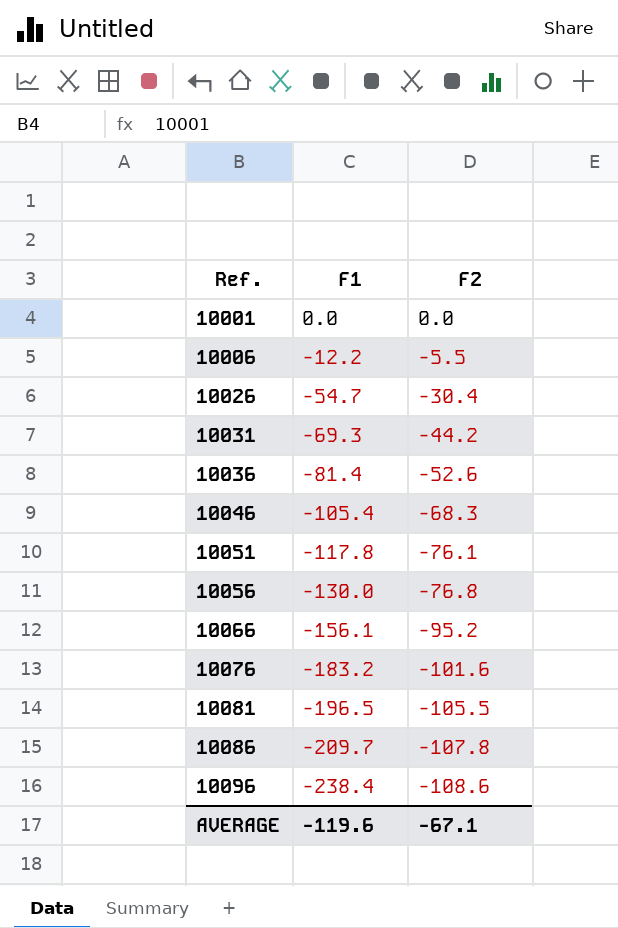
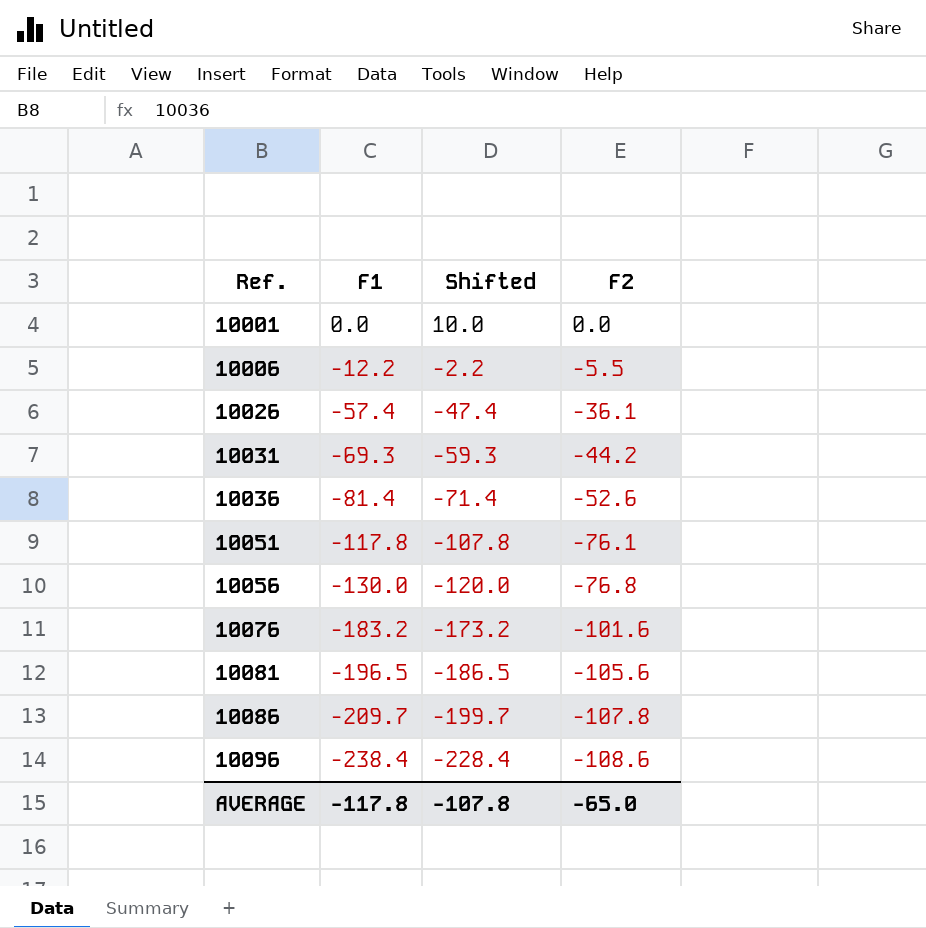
column Shifted | formula: none -> [F1] + 10
row 10046: -105.4 | -68.3 -> none
row 10066: -156.1 | -95.2 -> none
10026 | F1: -54.7 -> -57.4
10026 | F2: -30.4 -> -36.1
10081 | F2: -105.5 -> -105.6
AVERAGE | F1: -119.6 -> -117.8
AVERAGE | F2: -67.1 -> -65.0

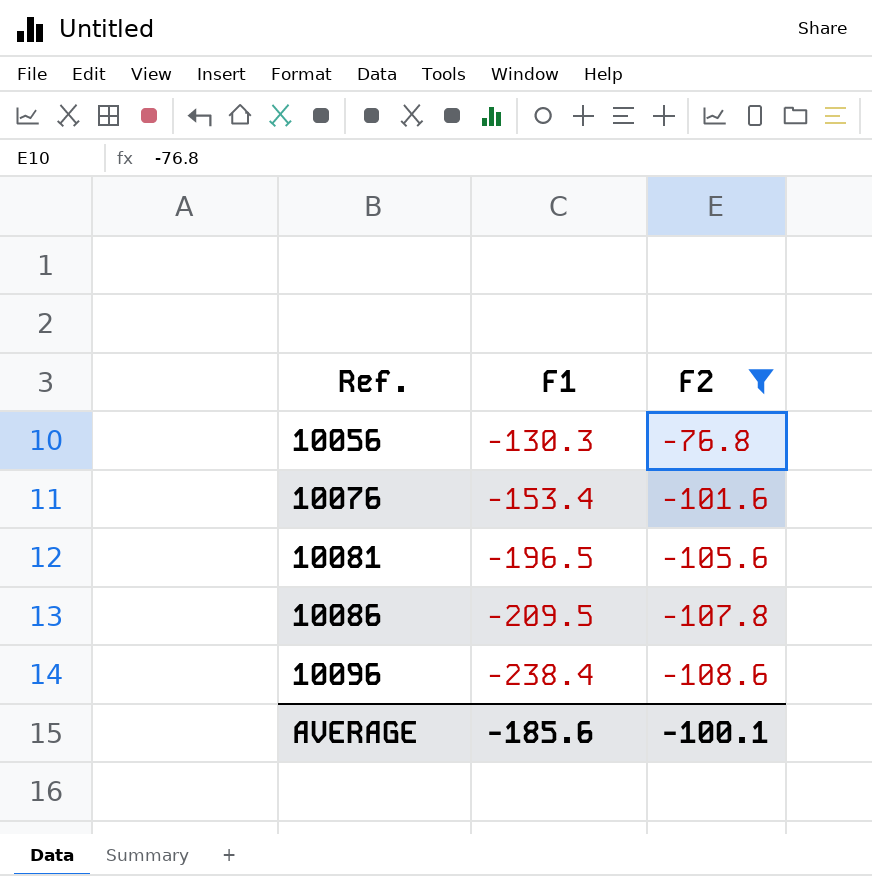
filter: none -> F2 <= -76.8
column Shifted | formula: [F1] + 10 -> none
10056 | F1: -130.0 -> -130.3
10076 | F1: -183.2 -> -153.4
10086 | F1: -209.7 -> -209.5
AVERAGE | F1: -117.8 -> -185.6
AVERAGE | F2: -65.0 -> -100.1

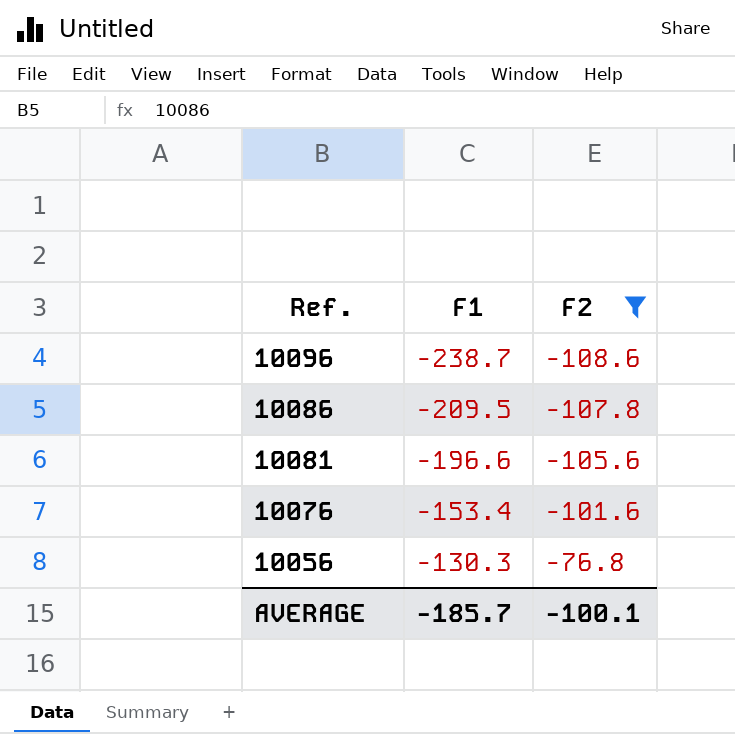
row order: Ref. ascending -> Ref. descending
10096 | F1: -238.4 -> -238.7
10081 | F1: -196.5 -> -196.6
AVERAGE | F1: -185.6 -> -185.7

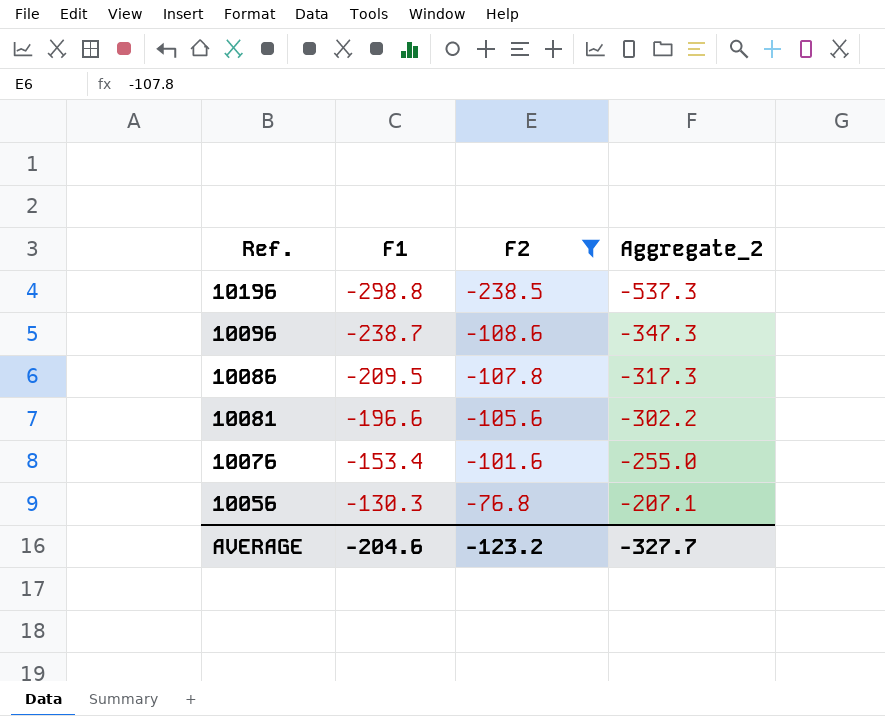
column Aggregate_2 | formula: none -> [F1] + [F2]
row 10196: none -> -298.8 | -238.5 | -537.3
AVERAGE | F1: -185.7 -> -204.6
AVERAGE | F2: -100.1 -> -123.2

